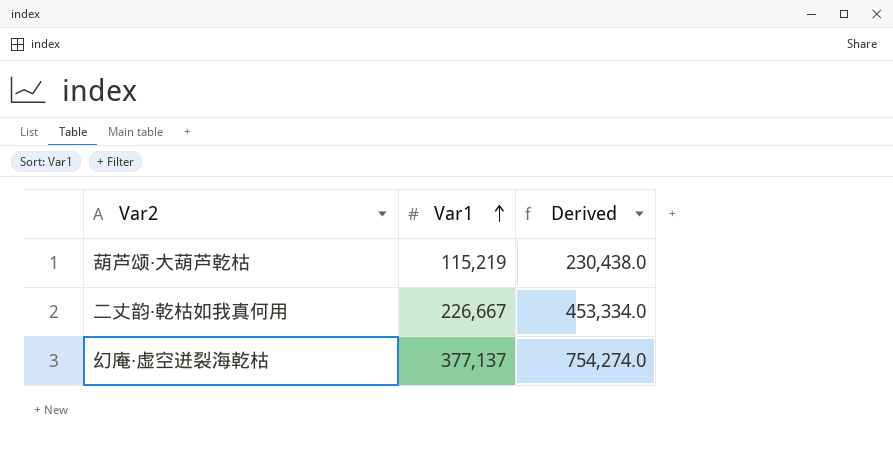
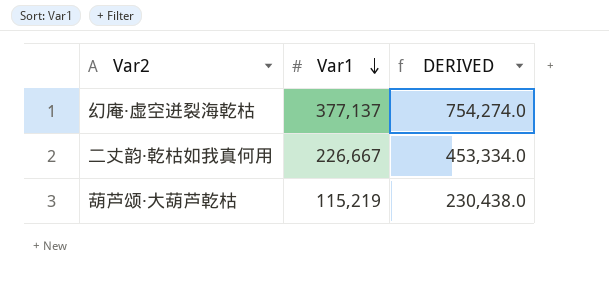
row order: Var1 ascending -> Var1 descending
column name: Derived -> DERIVED

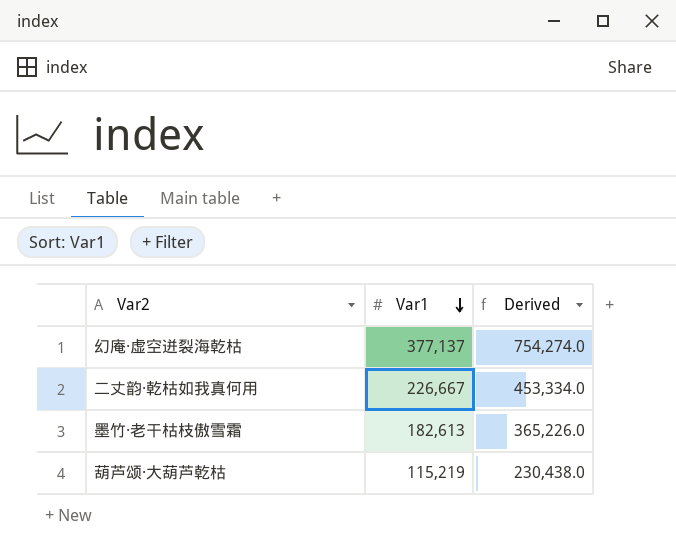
column name: DERIVED -> Derived
row 墨竹·老干枯枝傲雪霜: none -> 182,613 | 365,226.0

